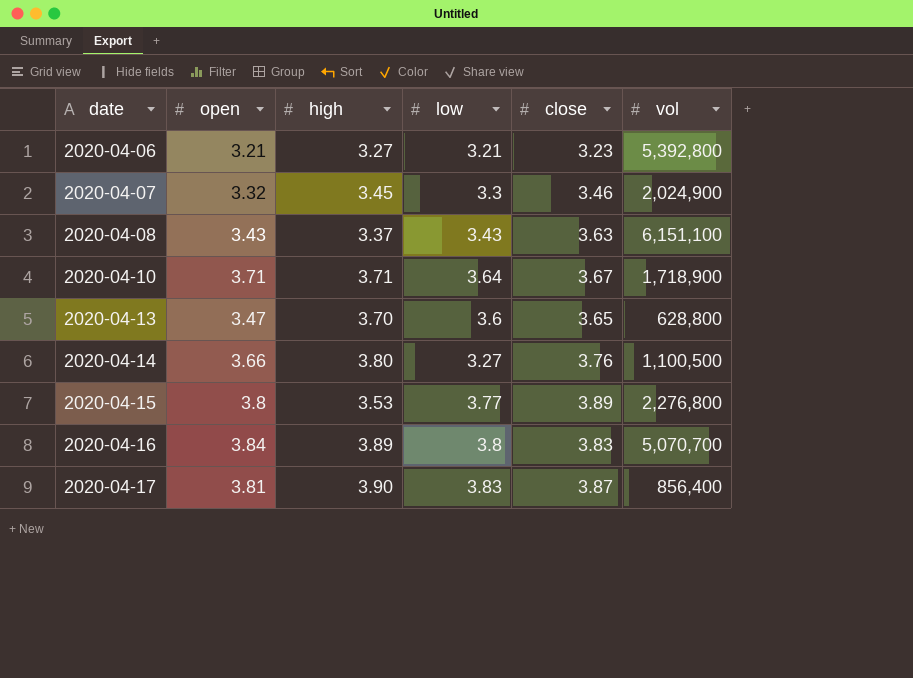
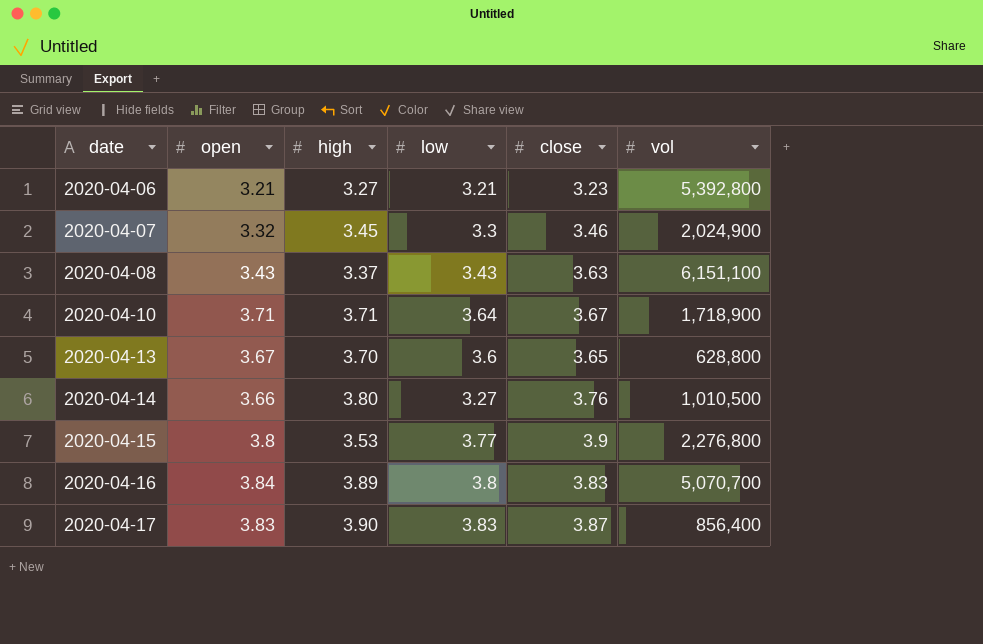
2020-04-13 | open: 3.47 -> 3.67
2020-04-14 | vol: 1,100,500 -> 1,010,500
2020-04-15 | close: 3.89 -> 3.9
2020-04-17 | open: 3.81 -> 3.83

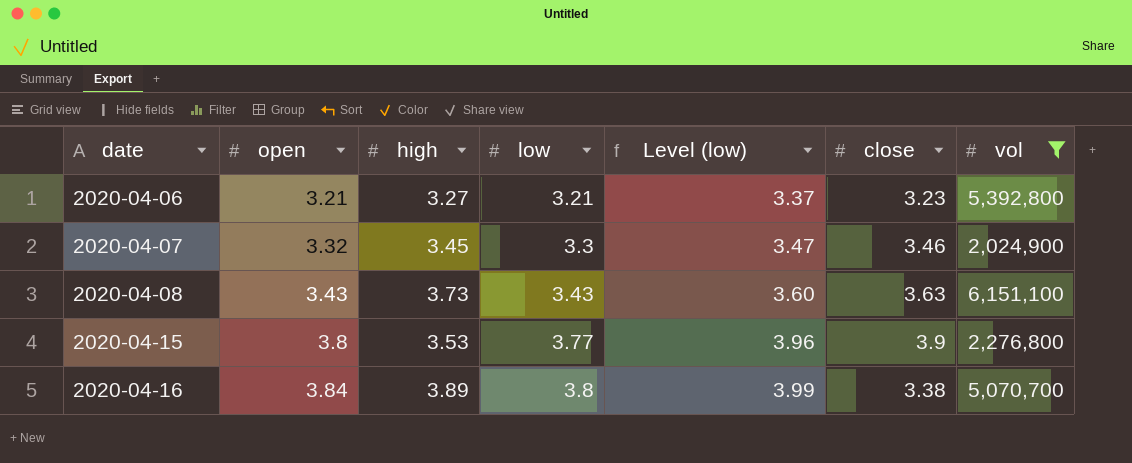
filter: none -> vol >= 2,024,900
column Level (low) | formula: none -> [low] * 1.05
2020-04-08 | high: 3.37 -> 3.73
2020-04-16 | close: 3.83 -> 3.38

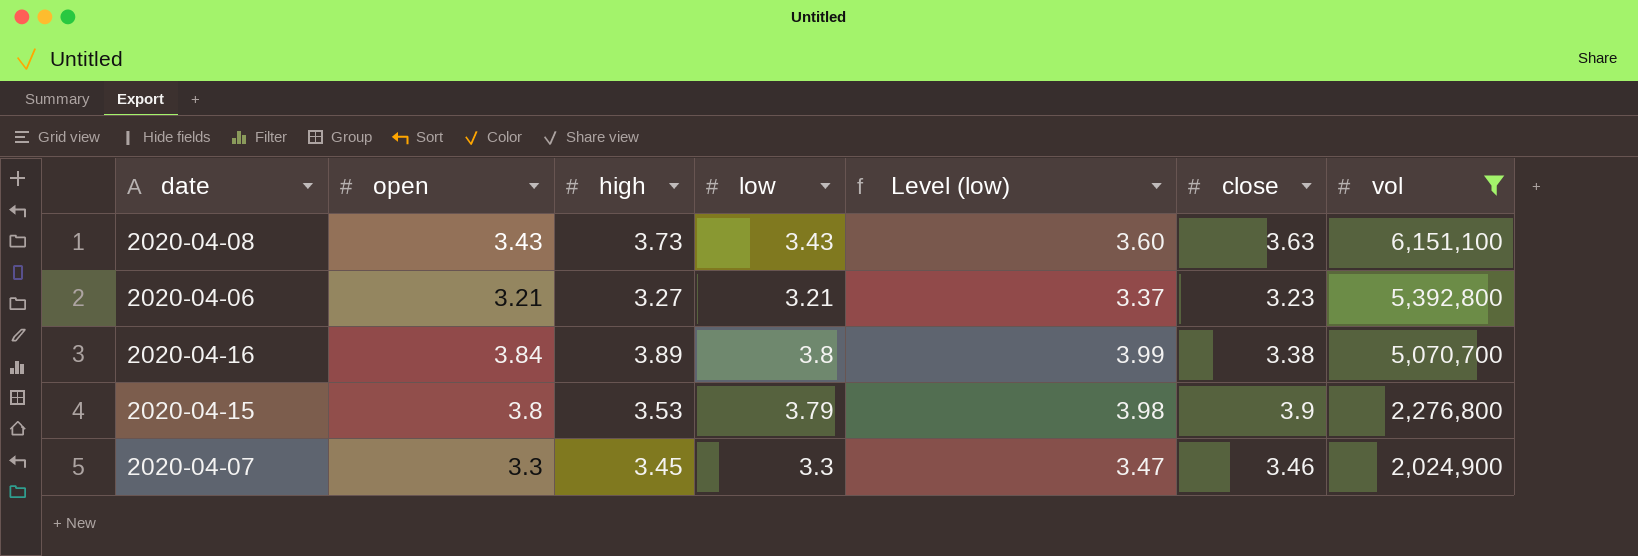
row order: date ascending -> vol descending
2020-04-15 | low: 3.77 -> 3.79
2020-04-15 | Level (low): 3.96 -> 3.98
2020-04-07 | open: 3.32 -> 3.3

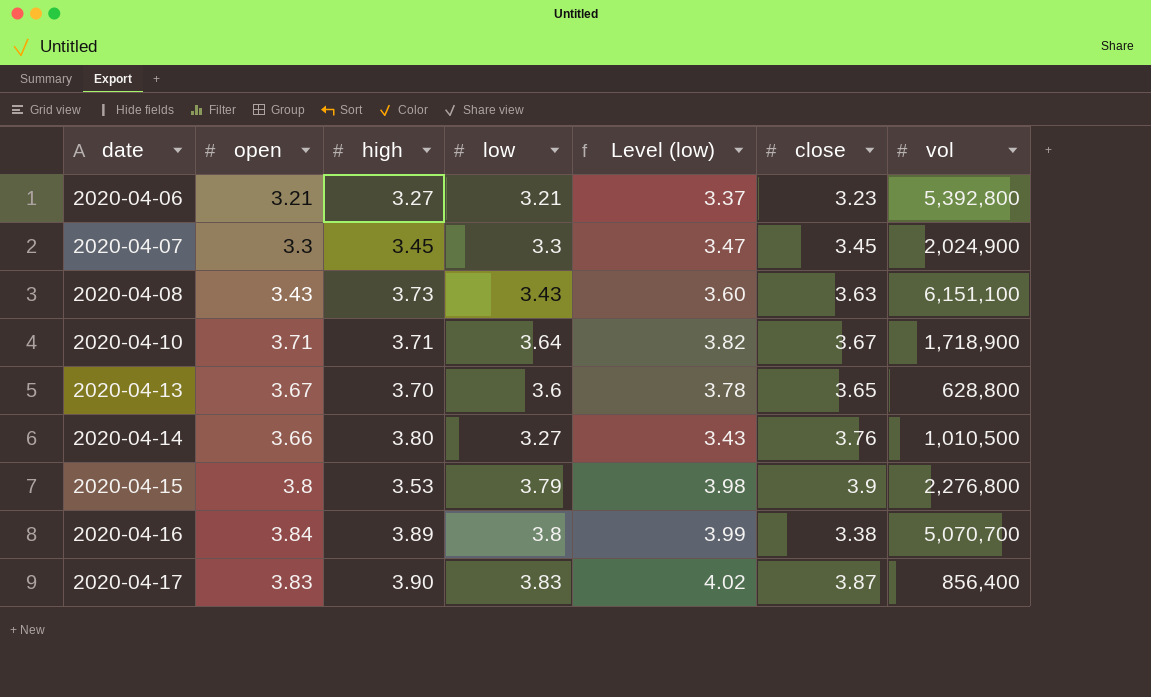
filter: vol >= 2,024,900 -> none
row order: vol descending -> date ascending
2020-04-07 | close: 3.46 -> 3.45

